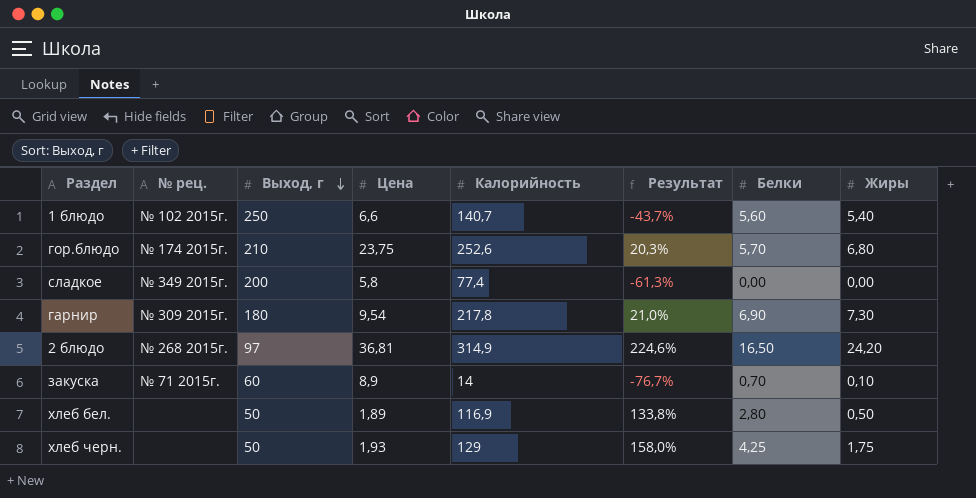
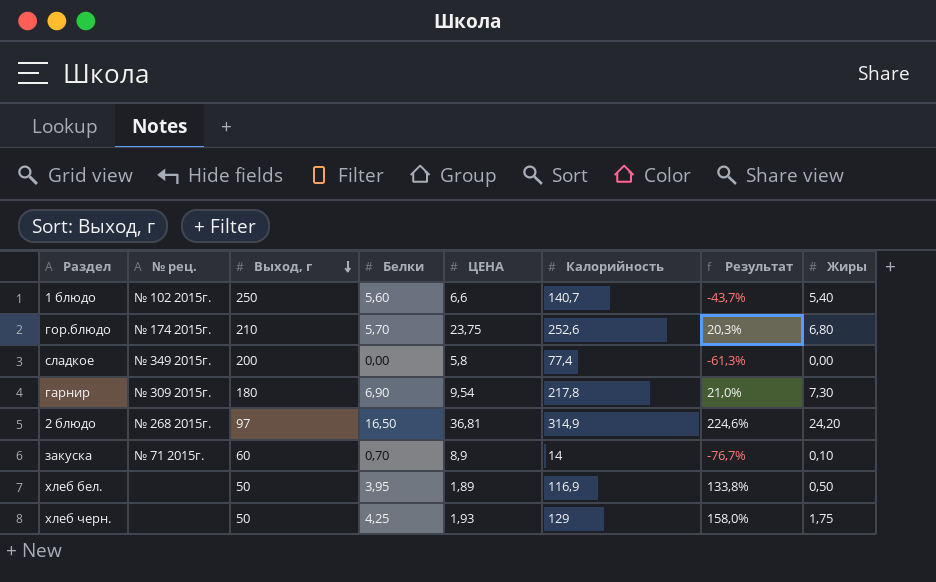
column Белки | position: 7 -> 4
column name: Цена -> ЦЕНА
хлеб бел. | Белки: 2,80 -> 3,95

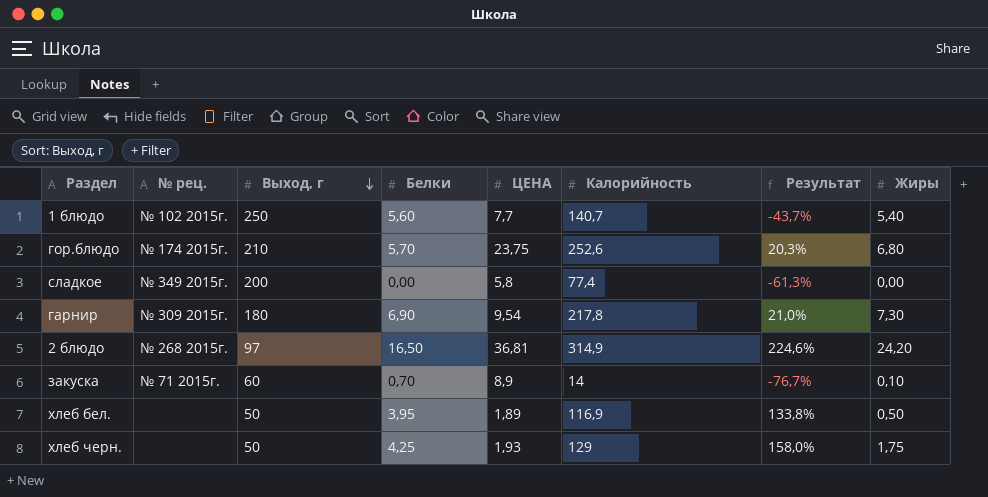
1 блюдо | ЦЕНА: 6,6 -> 7,7

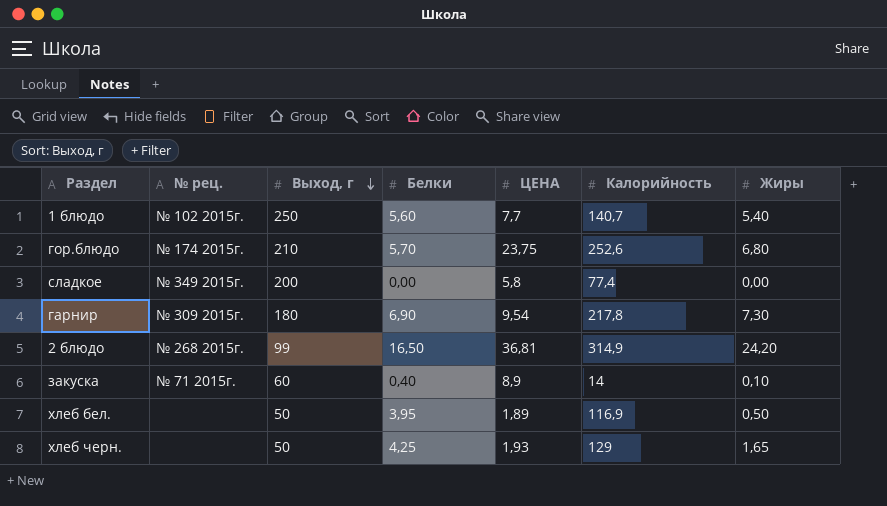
column Результат | formula: ([Калорийность] - [Выход, г]) / [Выход, г] -> none
2 блюдо | Выход, г: 97 -> 99
закуска | Белки: 0,70 -> 0,40
хлеб черн. | Жиры: 1,75 -> 1,65

